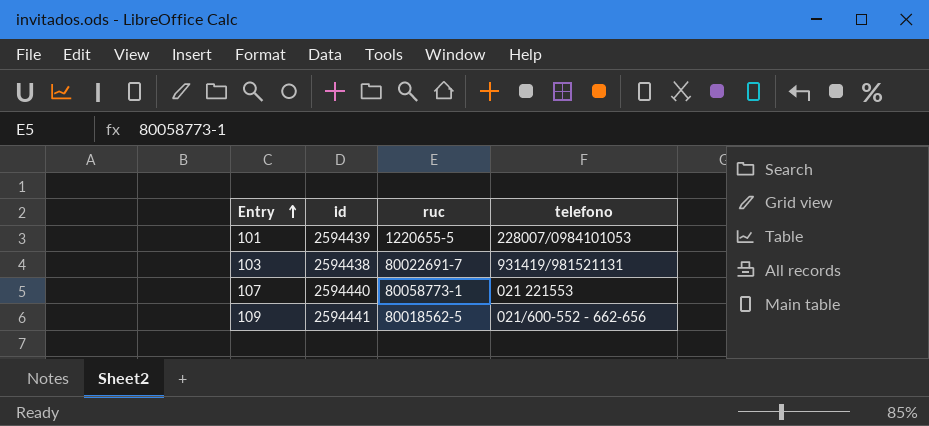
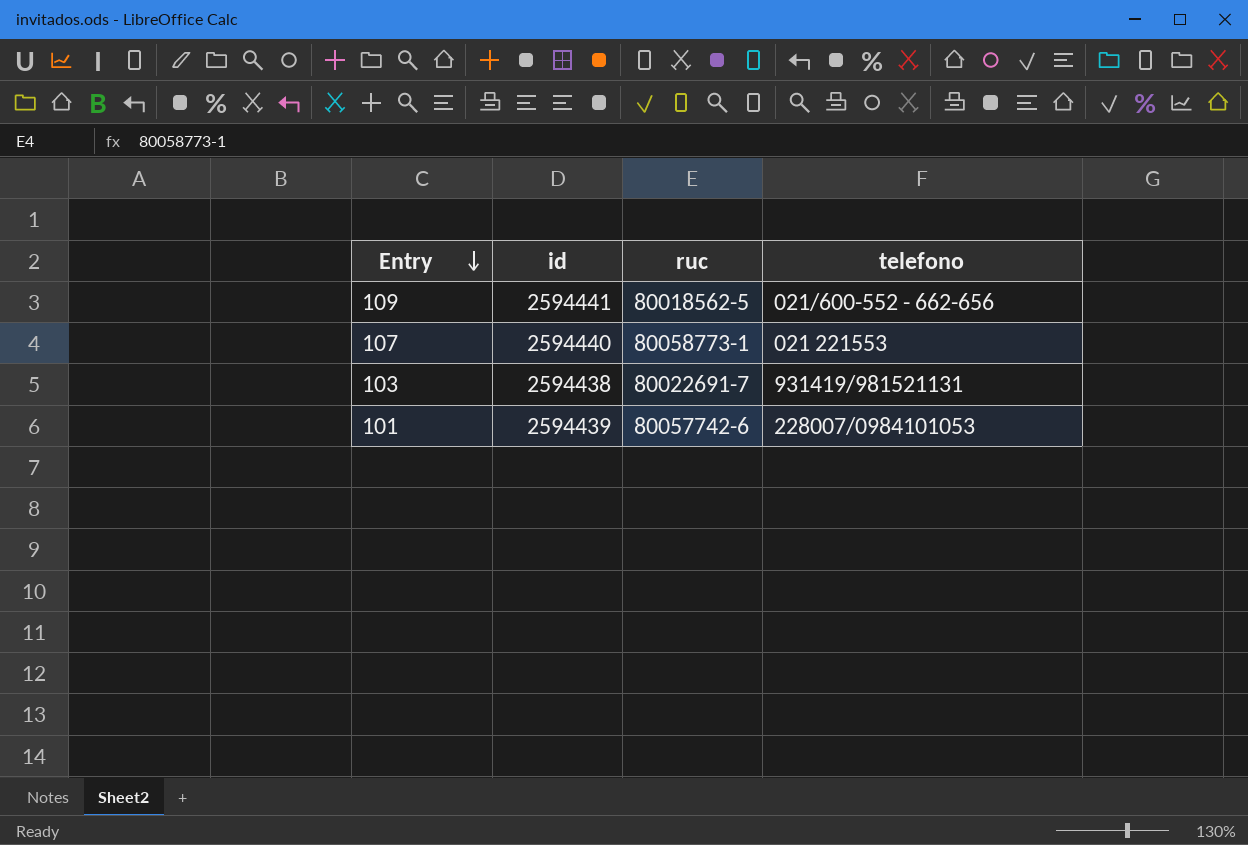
row order: Entry ascending -> Entry descending
101 | ruc: 1220655-5 -> 80057742-6

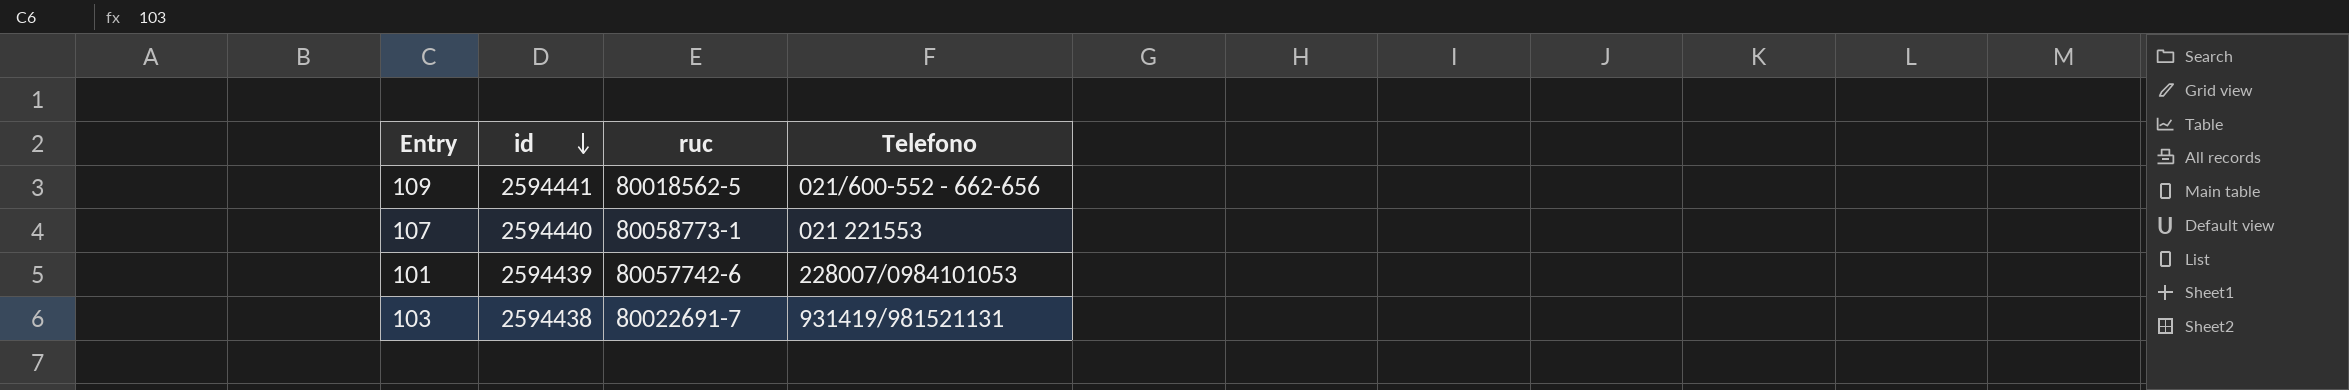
row order: Entry descending -> id descending
column name: telefono -> Telefono

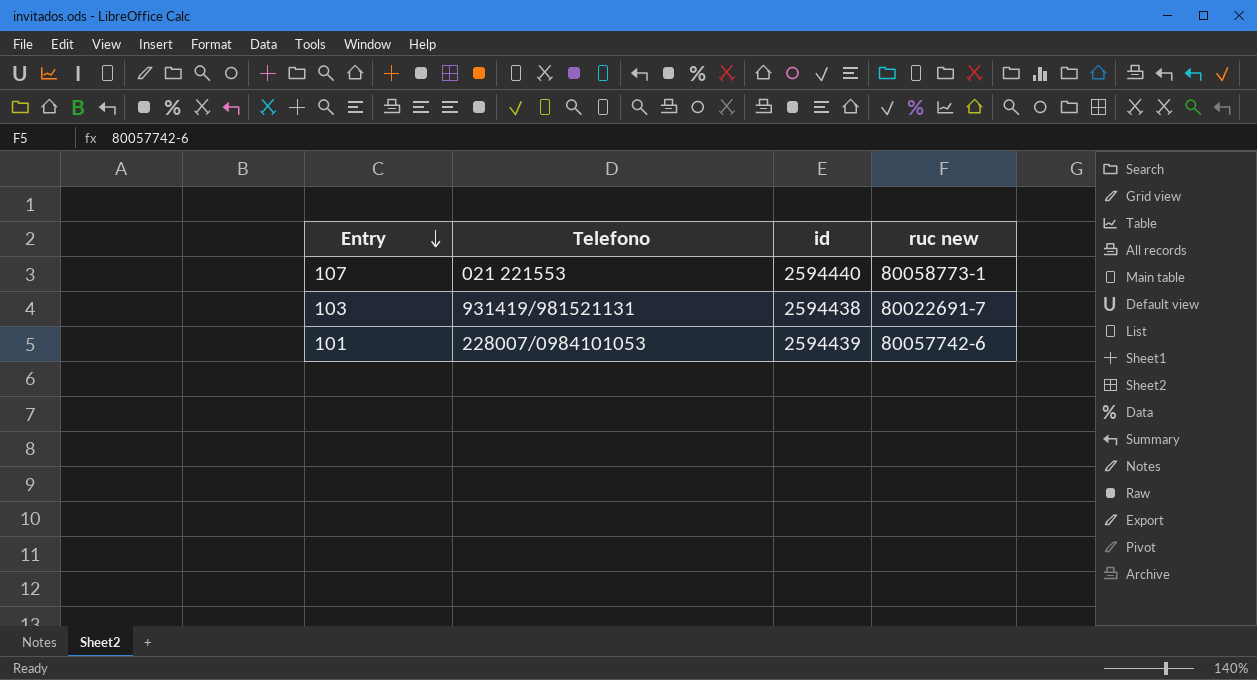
row order: id descending -> Entry descending
column Telefono | position: 4 -> 2
column name: ruc -> ruc new
row 109: 2594441 | 80018562-5 | 021/600-552 - 662-656 -> none

